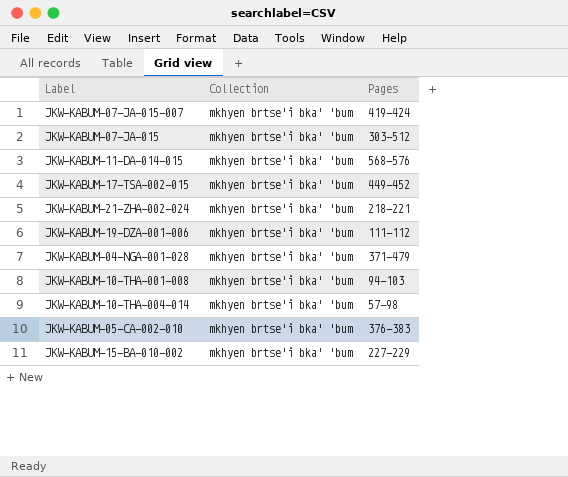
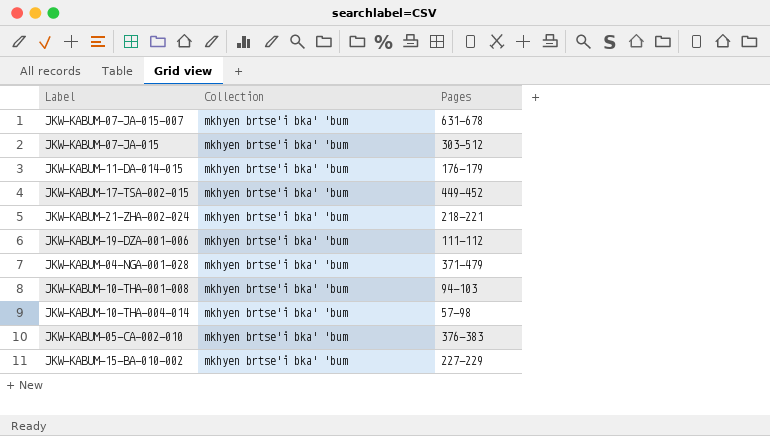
JKW-KABUM-07-JA-015-007 | Pages: 419-424 -> 631-678
JKW-KABUM-11-DA-014-015 | Pages: 568-576 -> 176-179

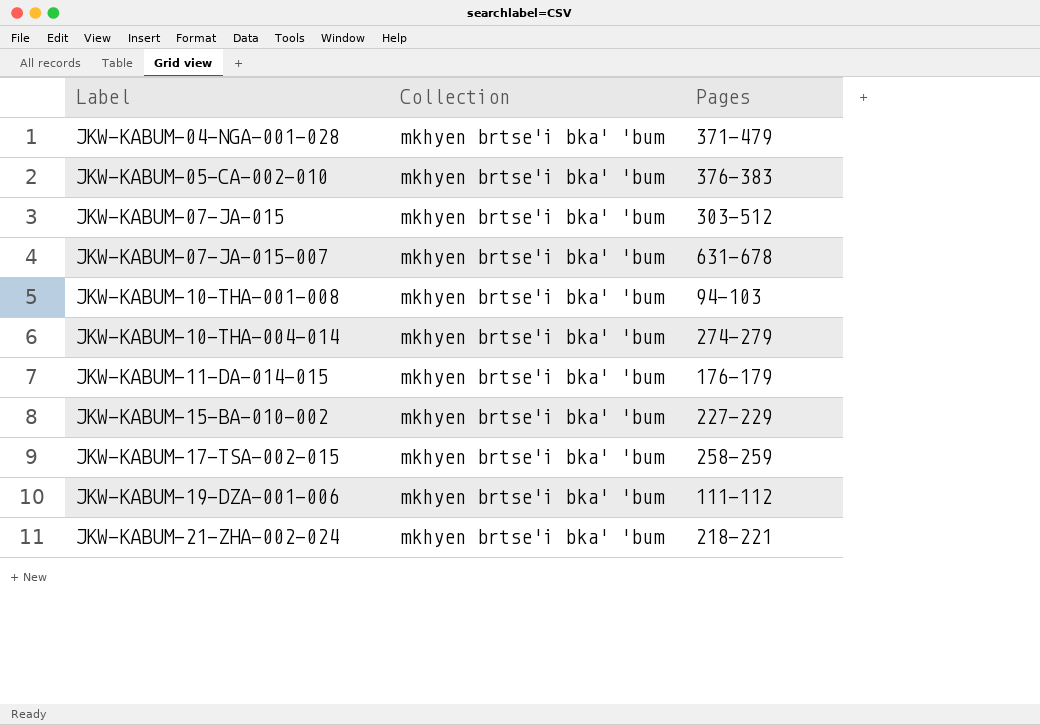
row order: none -> Label ascending
JKW-KABUM-10-THA-004-014 | Pages: 57-98 -> 274-279
JKW-KABUM-17-TSA-002-015 | Pages: 449-452 -> 258-259

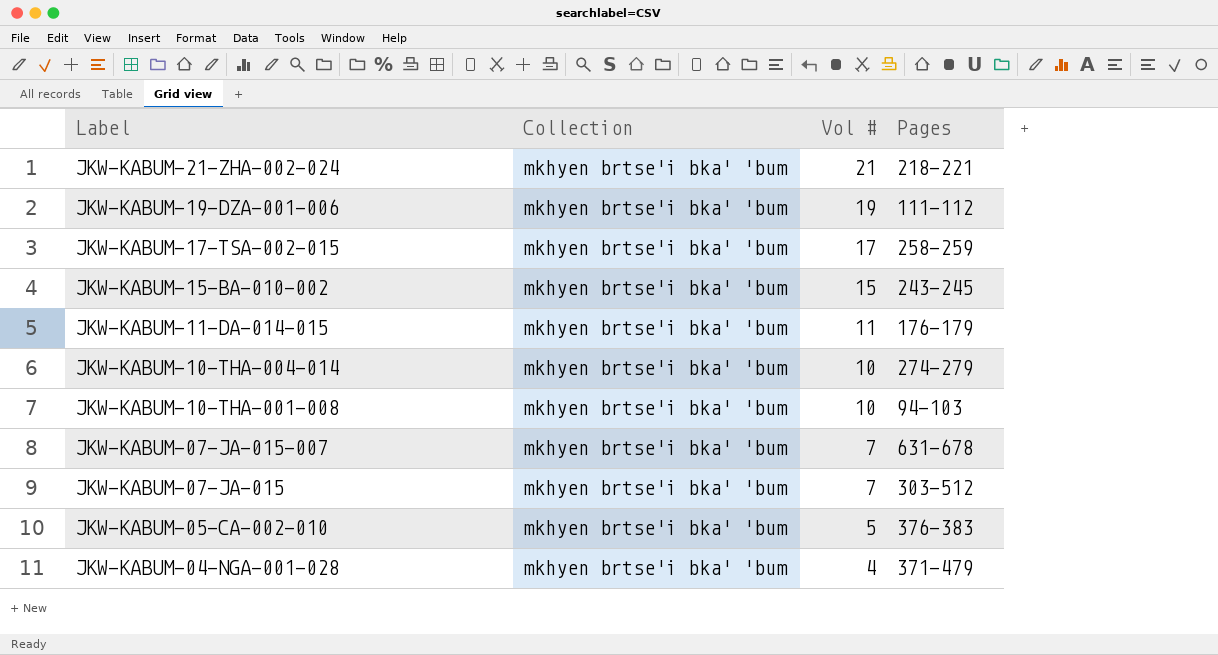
row order: Label ascending -> Label descending
column Vol # | position: none -> 3
JKW-KABUM-15-BA-010-002 | Pages: 227-229 -> 243-245

